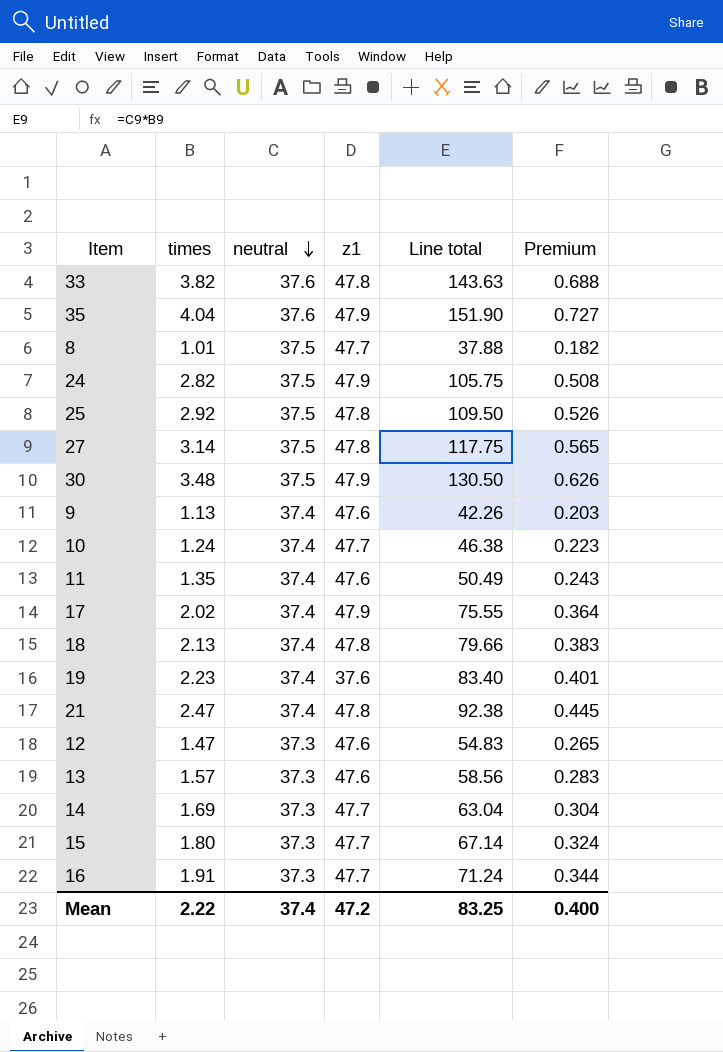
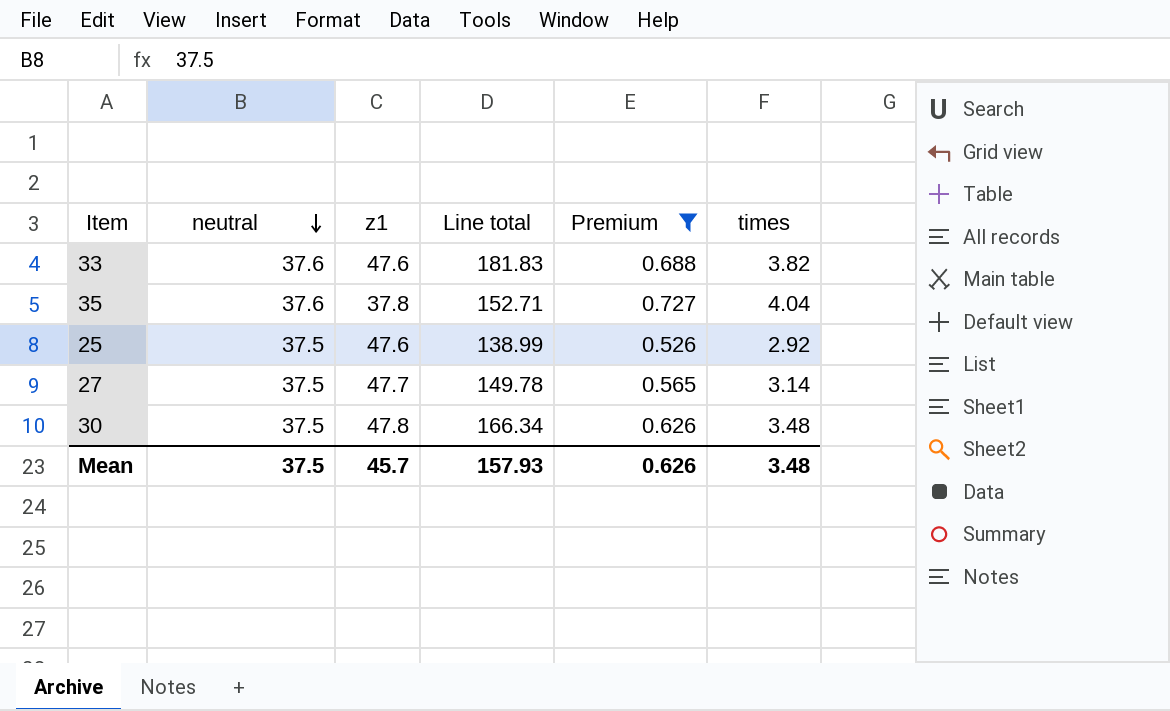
filter: none -> Premium >= 0.526
column Line total | formula: [times] * [neutral] -> [z1] * [times]
column times | position: 2 -> 6
33 | z1: 47.8 -> 47.6
35 | z1: 47.9 -> 37.8
25 | z1: 47.8 -> 47.6
27 | z1: 47.8 -> 47.7
30 | z1: 47.9 -> 47.8
Mean | neutral: 37.4 -> 37.5
Mean | z1: 47.2 -> 45.7
Mean | Line total: 83.25 -> 157.93
Mean | Premium: 0.400 -> 0.626
Mean | times: 2.22 -> 3.48

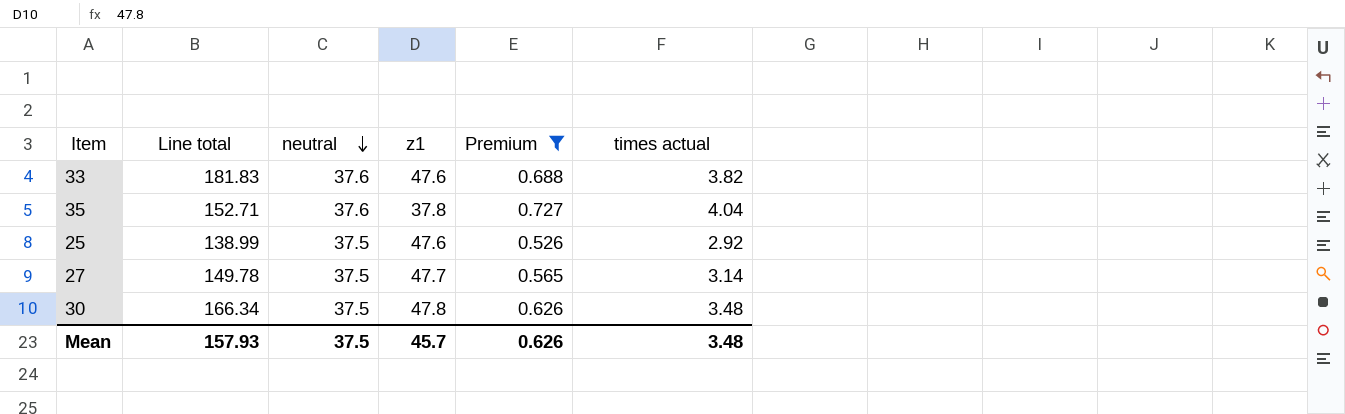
column Line total | position: 4 -> 2
column name: times -> times actual

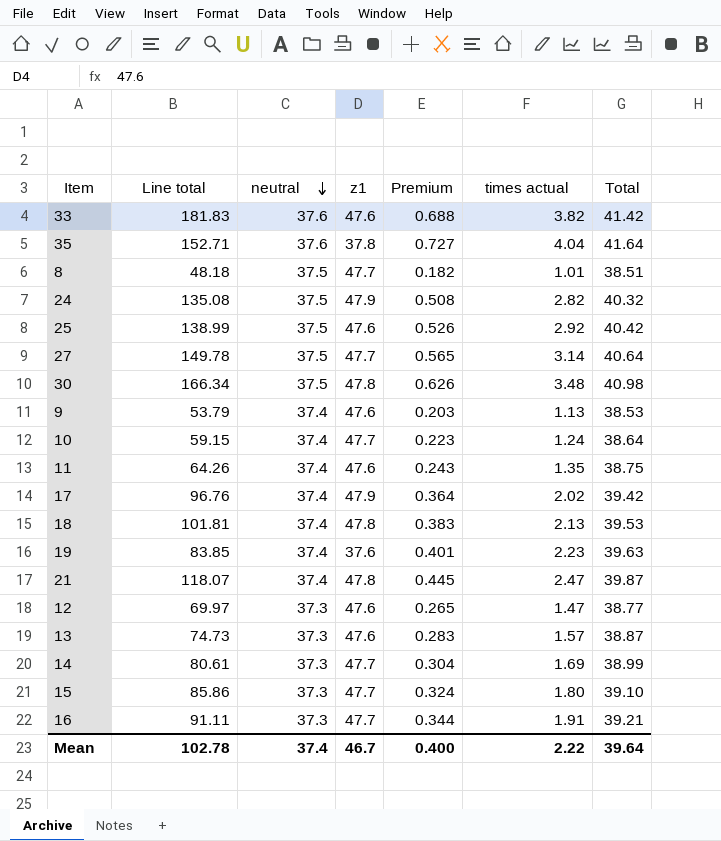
filter: Premium >= 0.526 -> none
column Total | formula: none -> [neutral] + [times actual]
Mean | Line total: 157.93 -> 102.78
Mean | neutral: 37.5 -> 37.4
Mean | z1: 45.7 -> 46.7
Mean | Premium: 0.626 -> 0.400
Mean | times actual: 3.48 -> 2.22

